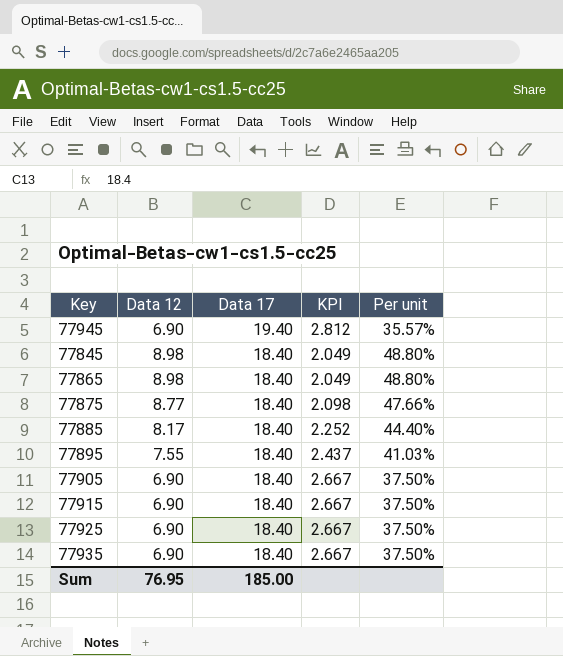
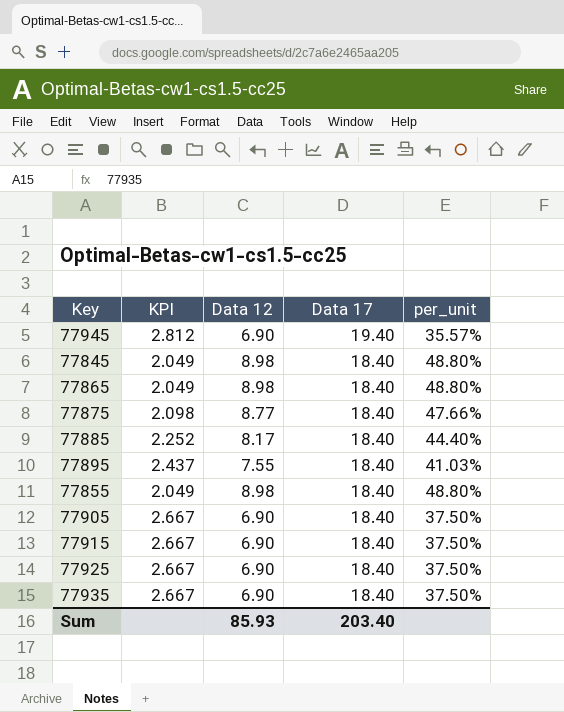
column KPI | position: 4 -> 2
column name: Per unit -> per_unit
row 77855: none -> 2.049 | 8.98 | 18.40 | 48.80%
Sum | Data 12: 76.95 -> 85.93
Sum | Data 17: 185.00 -> 203.40

